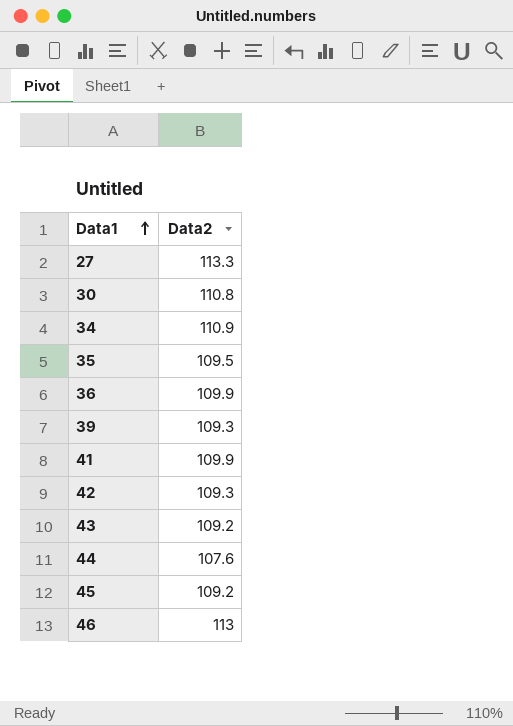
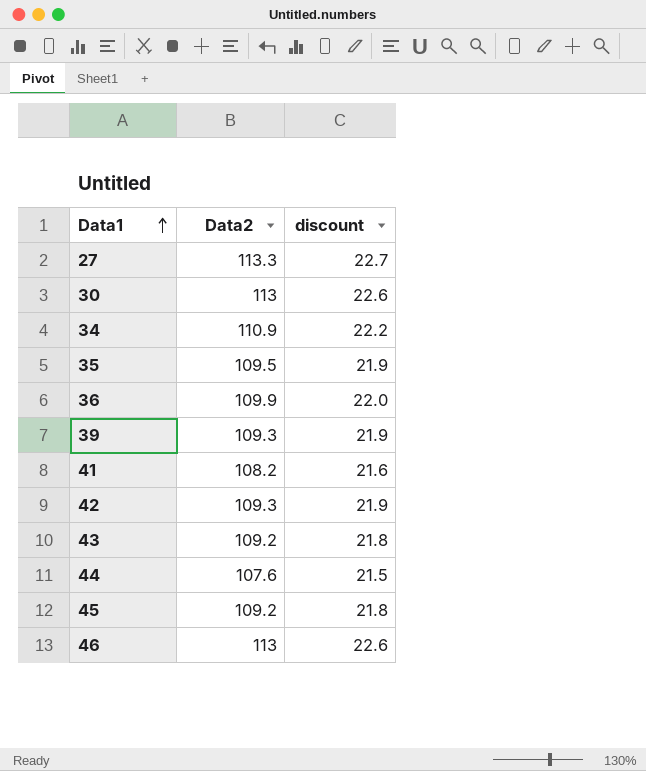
column discount | formula: none -> [Data2] * 0.2
30 | Data2: 110.8 -> 113
41 | Data2: 109.9 -> 108.2

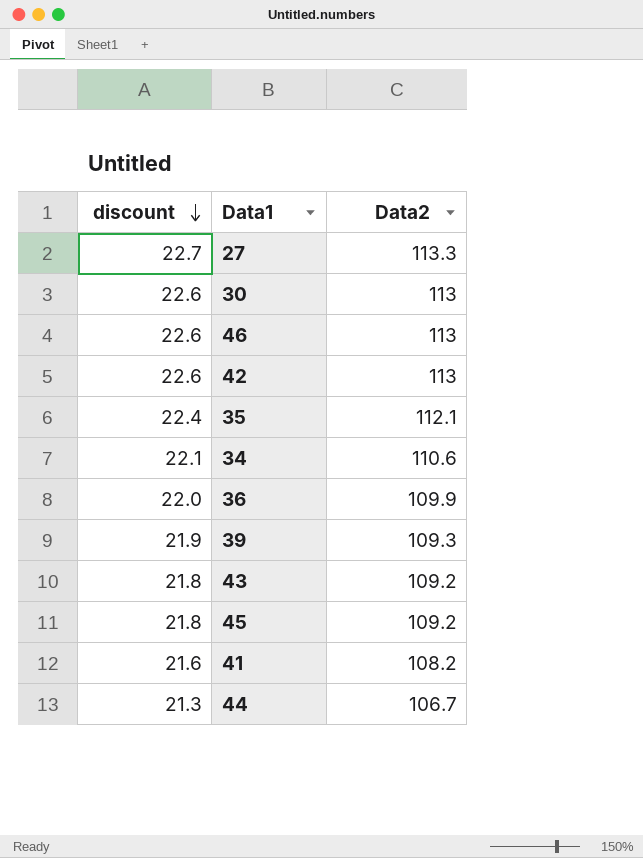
row order: Data1 ascending -> discount descending
column discount | position: 3 -> 1
42 | discount: 21.9 -> 22.6
42 | Data2: 109.3 -> 113
35 | discount: 21.9 -> 22.4
35 | Data2: 109.5 -> 112.1
34 | discount: 22.2 -> 22.1
34 | Data2: 110.9 -> 110.6
44 | discount: 21.5 -> 21.3
44 | Data2: 107.6 -> 106.7

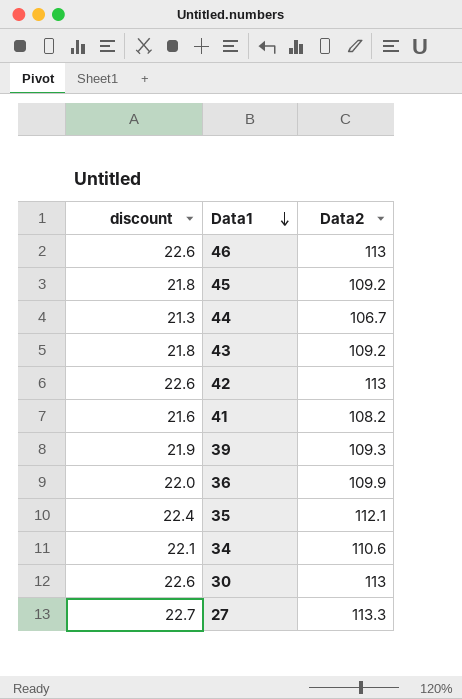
row order: discount descending -> Data1 descending

